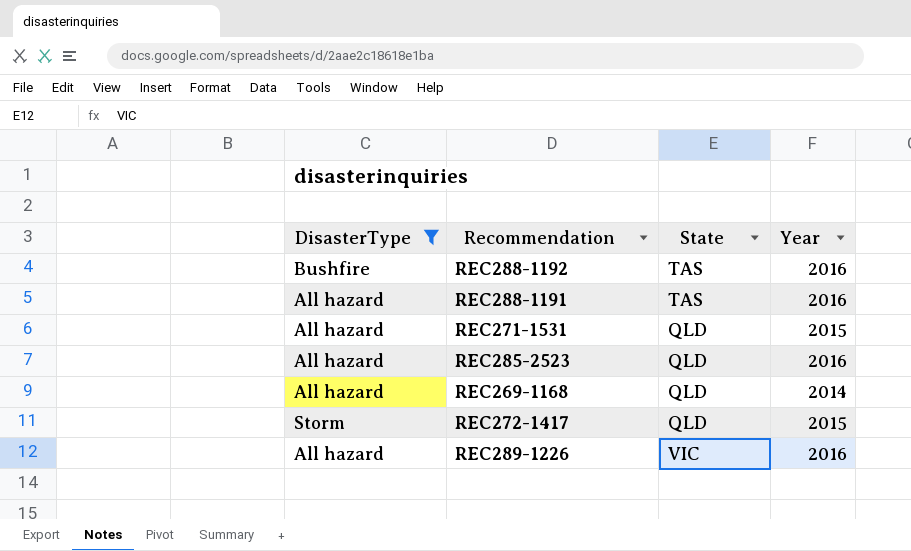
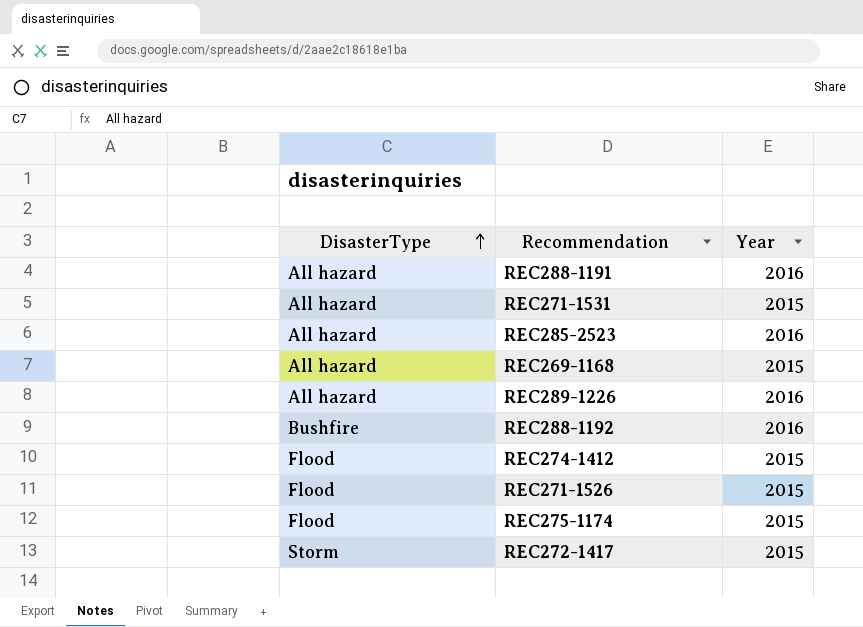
filter: DisasterType != Flood -> none
row order: none -> DisasterType ascending
column State | position: 3 -> none
REC269-1168 | Year: 2014 -> 2015

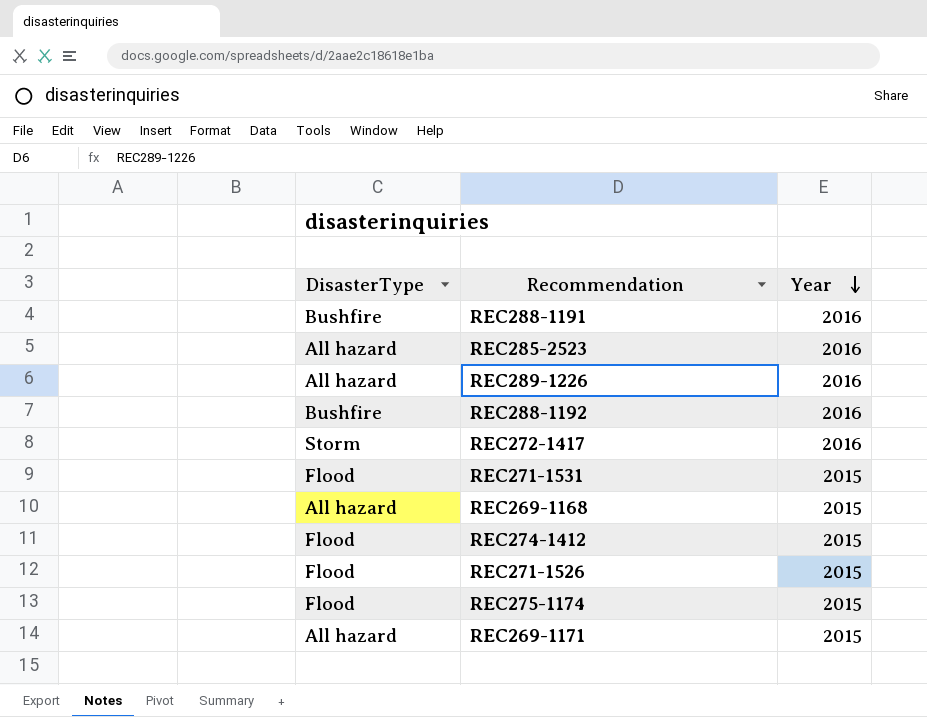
row order: DisasterType ascending -> Year descending
REC288-1191 | DisasterType: All hazard -> Bushfire
REC272-1417 | Year: 2015 -> 2016
REC271-1531 | DisasterType: All hazard -> Flood
row REC269-1171: none -> All hazard | 2015

